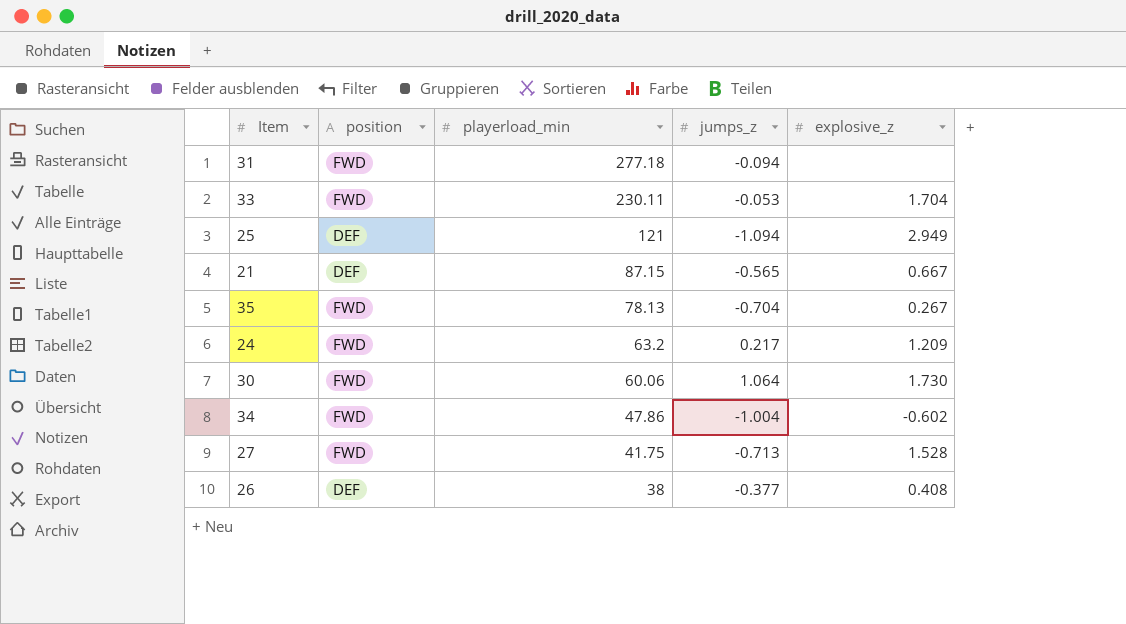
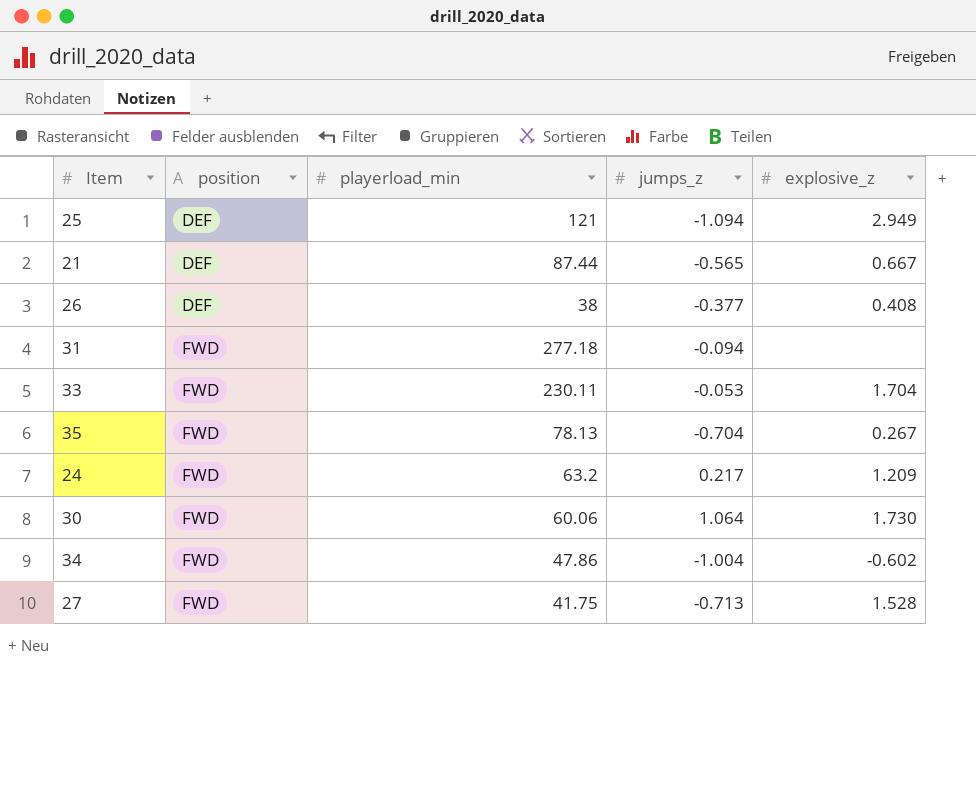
row order: playerload_min descending -> position ascending
21 | playerload_min: 87.15 -> 87.44

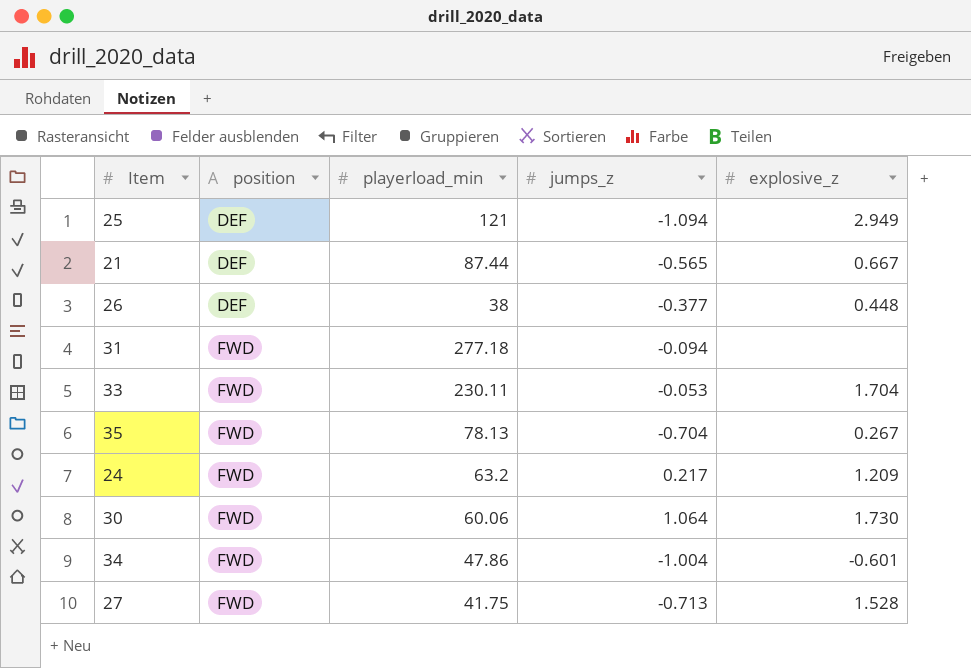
26 | explosive_z: 0.408 -> 0.448
34 | explosive_z: -0.602 -> -0.601

